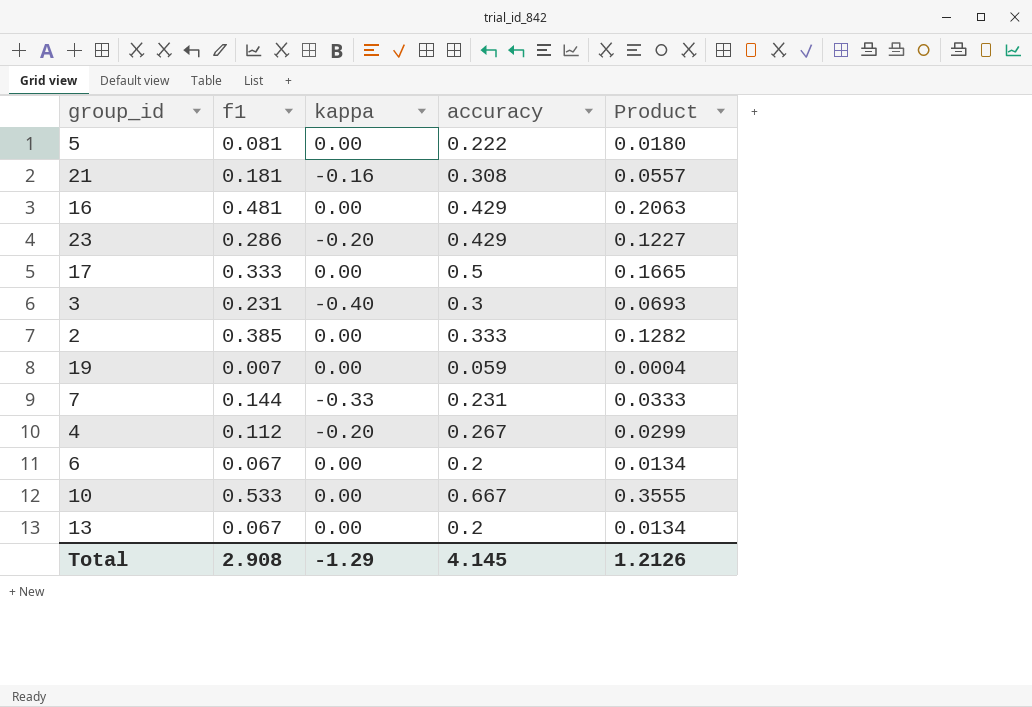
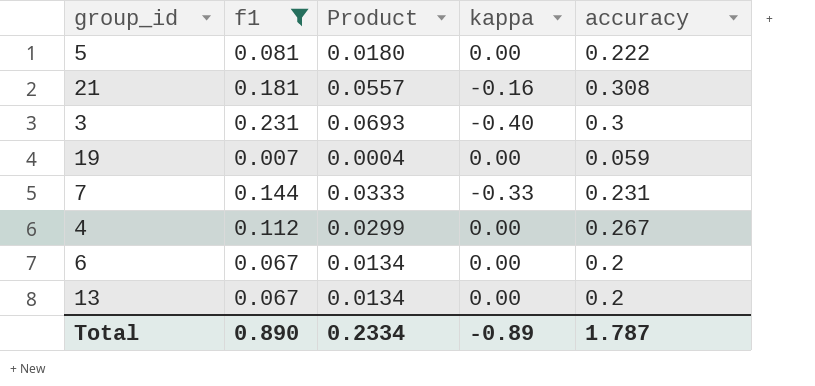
filter: none -> f1 <= 0.231
column Product | position: 5 -> 3
4 | kappa: -0.20 -> 0.00
Total | f1: 2.908 -> 0.890
Total | Product: 1.2126 -> 0.2334
Total | kappa: -1.29 -> -0.89
Total | accuracy: 4.145 -> 1.787

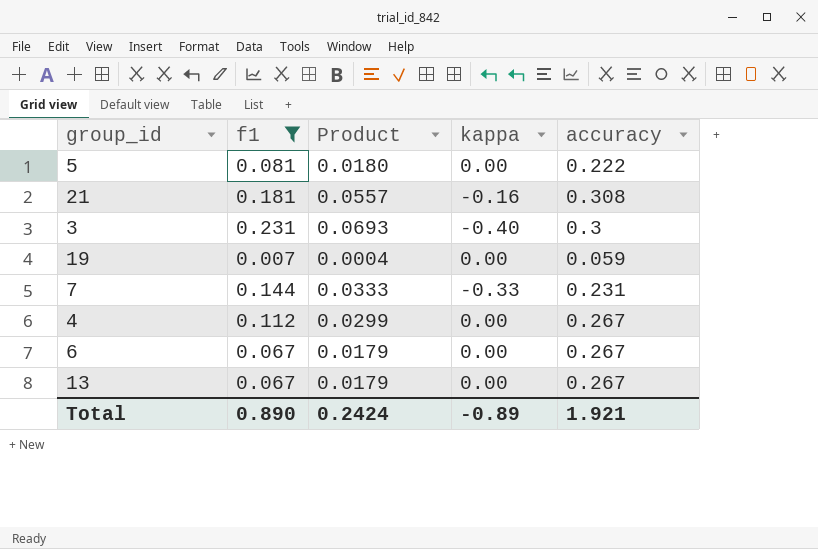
6 | Product: 0.0134 -> 0.0179
6 | accuracy: 0.2 -> 0.267
13 | Product: 0.0134 -> 0.0179
13 | accuracy: 0.2 -> 0.267
Total | Product: 0.2334 -> 0.2424
Total | accuracy: 1.787 -> 1.921

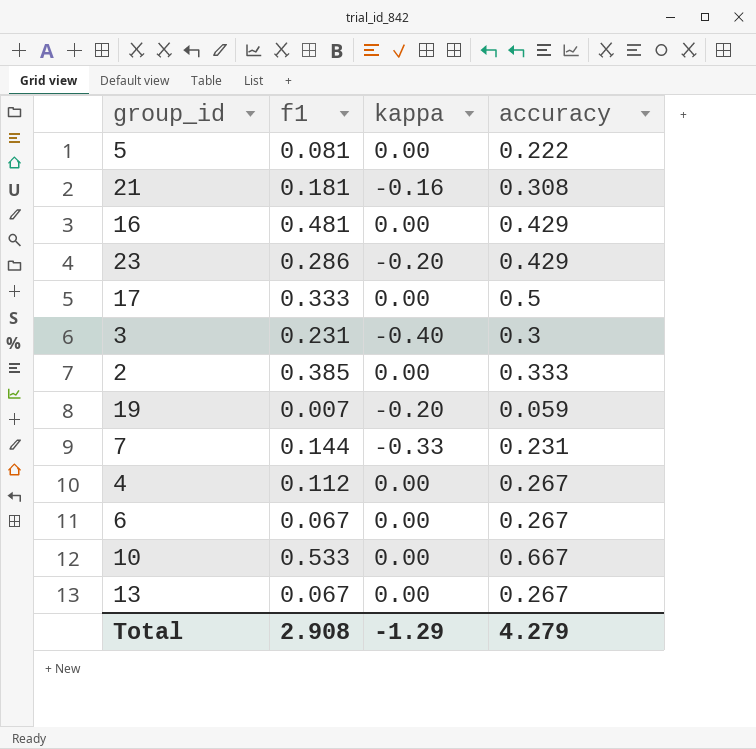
filter: f1 <= 0.231 -> none
column Product | formula: [f1] * [accuracy] -> none
19 | kappa: 0.00 -> -0.20
Total | f1: 0.890 -> 2.908
Total | kappa: -0.89 -> -1.29
Total | accuracy: 1.921 -> 4.279

